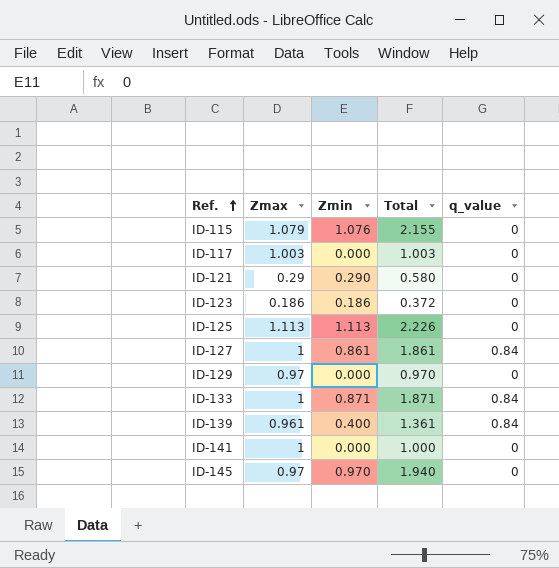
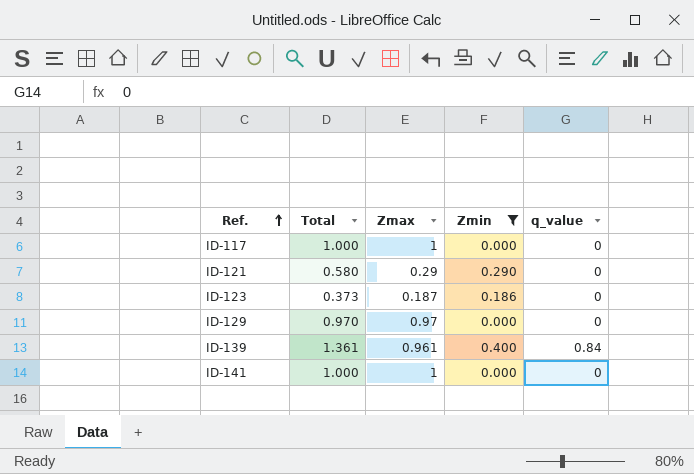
filter: none -> Zmin <= 0.400
column Total | position: 4 -> 2
ID-117 | Total: 1.003 -> 1.000
ID-117 | Zmax: 1.003 -> 1
ID-123 | Total: 0.372 -> 0.373
ID-123 | Zmax: 0.186 -> 0.187

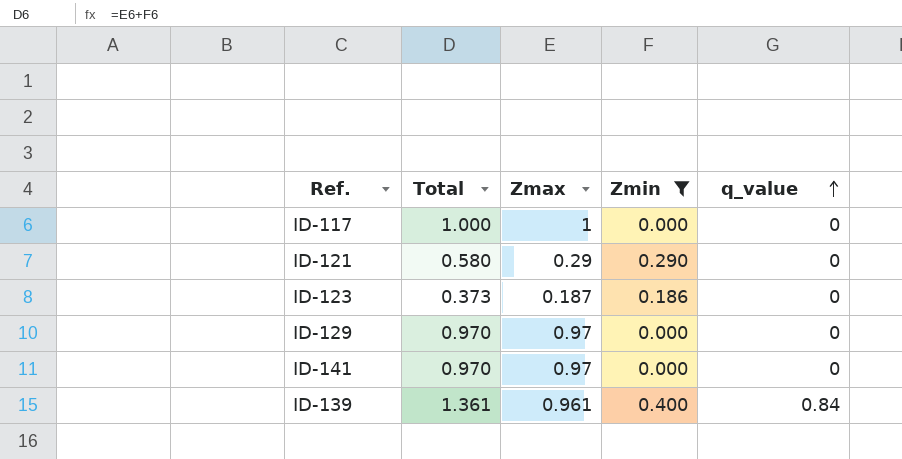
row order: Ref. ascending -> q_value ascending
ID-141 | Total: 1.000 -> 0.970
ID-141 | Zmax: 1 -> 0.97

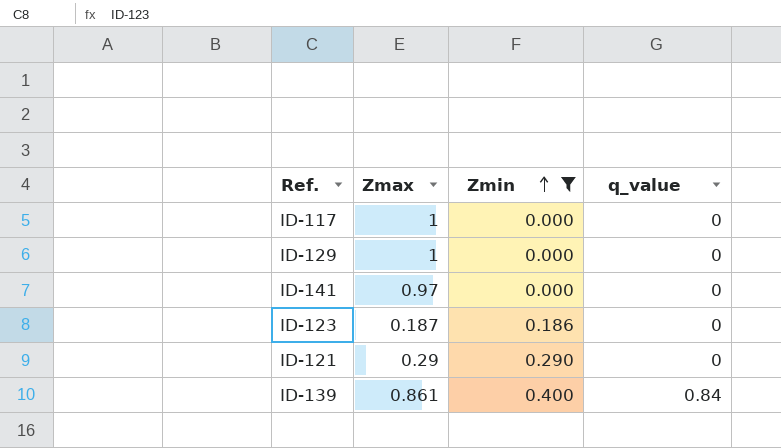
row order: q_value ascending -> Zmin ascending
column Total | formula: [Zmax] + [Zmin] -> none
ID-129 | Zmax: 0.97 -> 1
ID-139 | Zmax: 0.961 -> 0.861

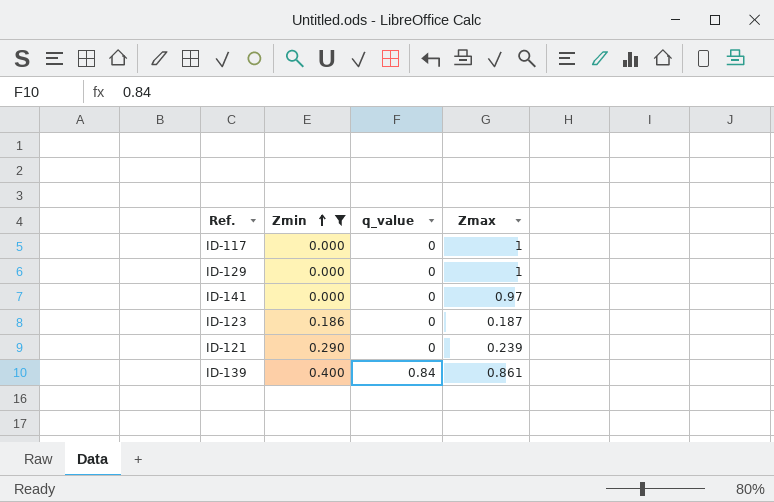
column Zmax | position: 2 -> 4
ID-121 | Zmax: 0.29 -> 0.239

